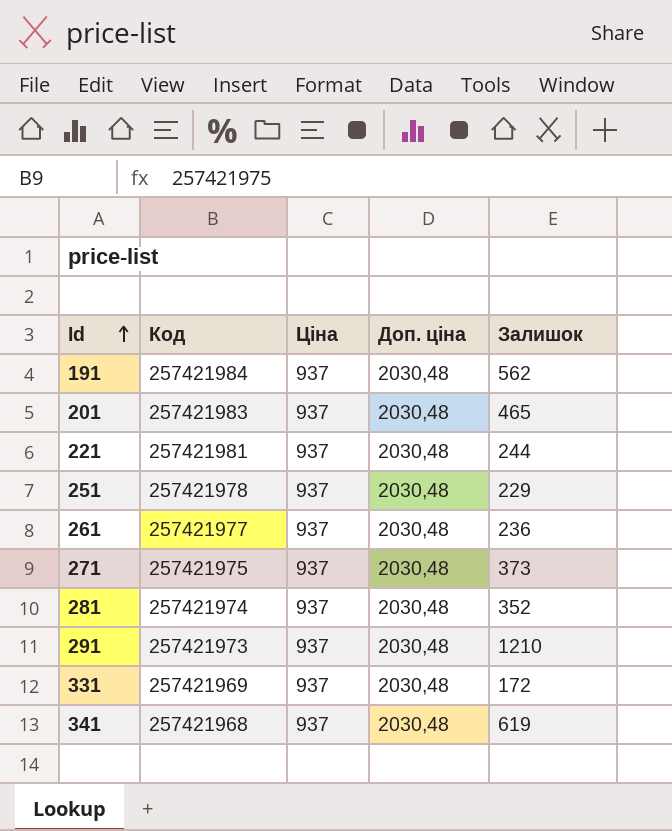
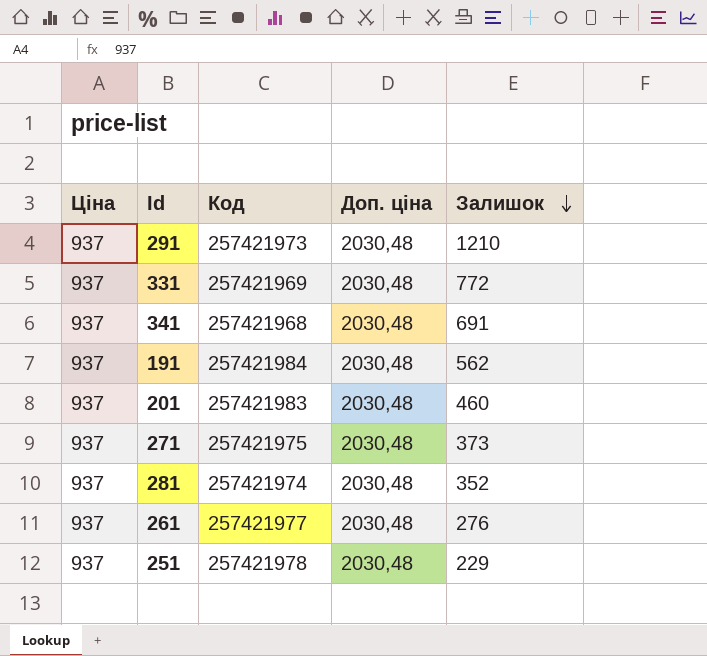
row order: Id ascending -> Залишок descending
column Ціна | position: 3 -> 1
row 221: 257421981 | 937 | 2030,48 | 244 -> none
331 | Залишок: 172 -> 772
341 | Залишок: 619 -> 691
201 | Залишок: 465 -> 460
261 | Залишок: 236 -> 276

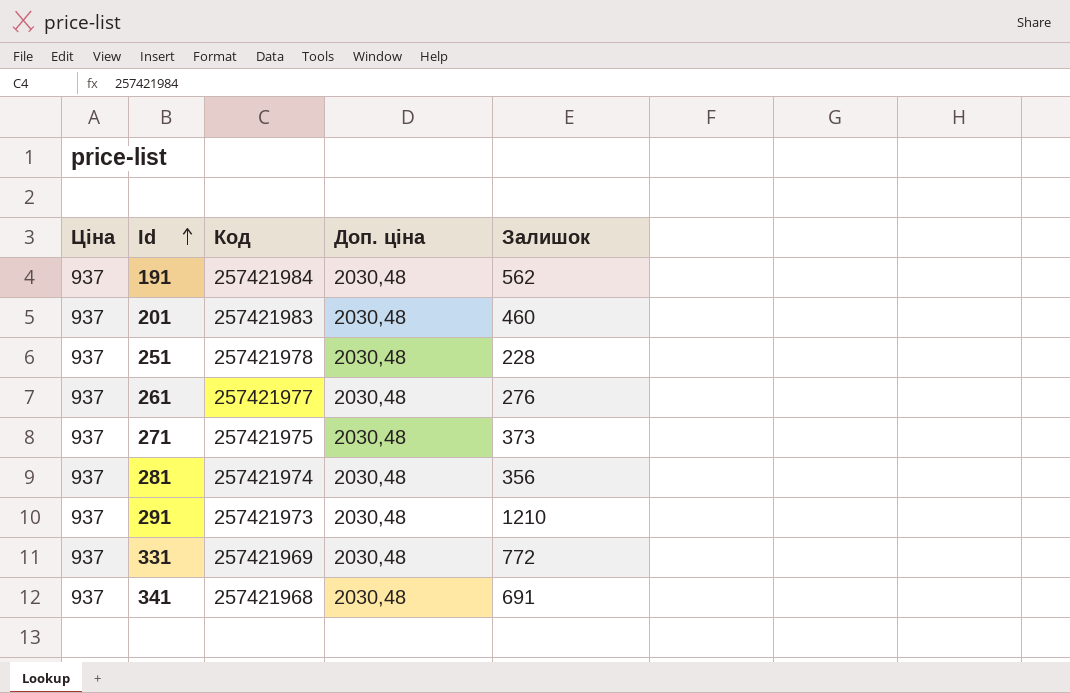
row order: Залишок descending -> Id ascending
251 | Залишок: 229 -> 228
281 | Залишок: 352 -> 356

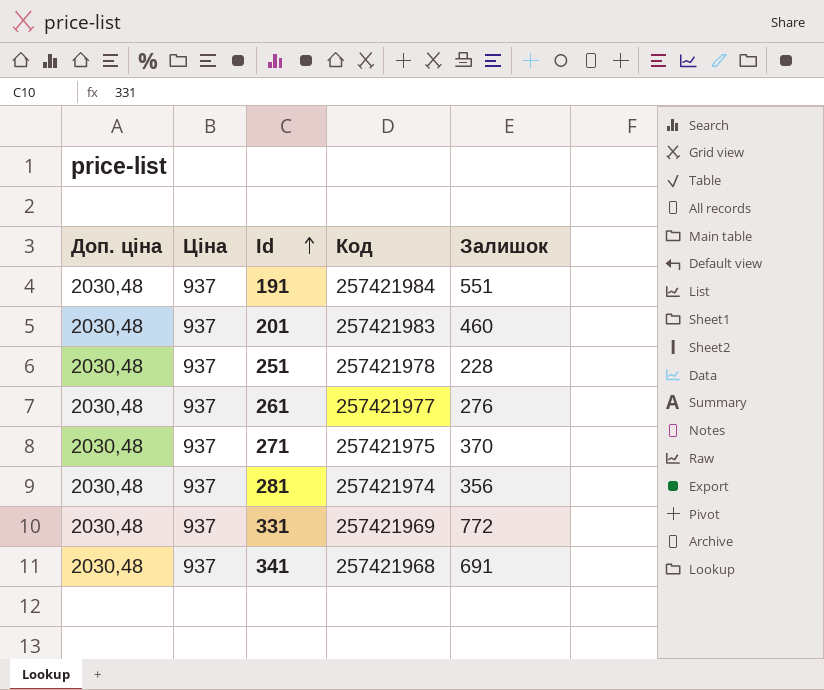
column Доп. ціна | position: 4 -> 1
row 291: 937 | 257421973 | 2030,48 | 1210 -> none
191 | Залишок: 562 -> 551
271 | Залишок: 373 -> 370

